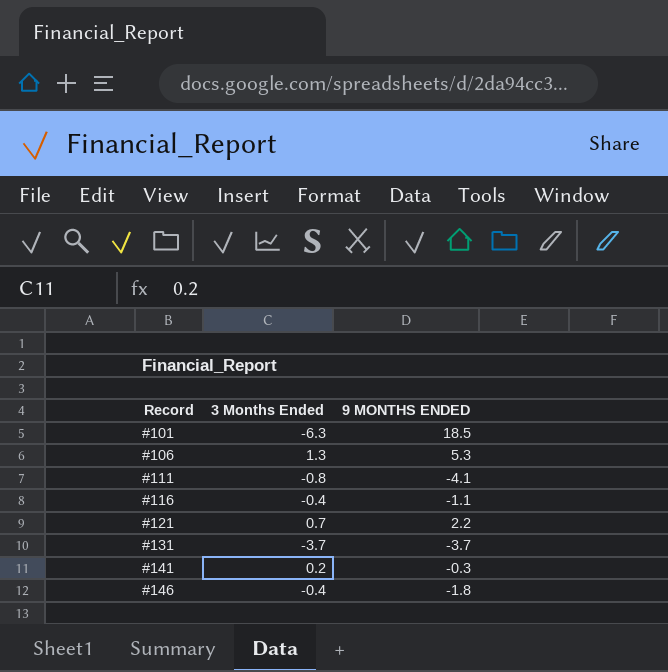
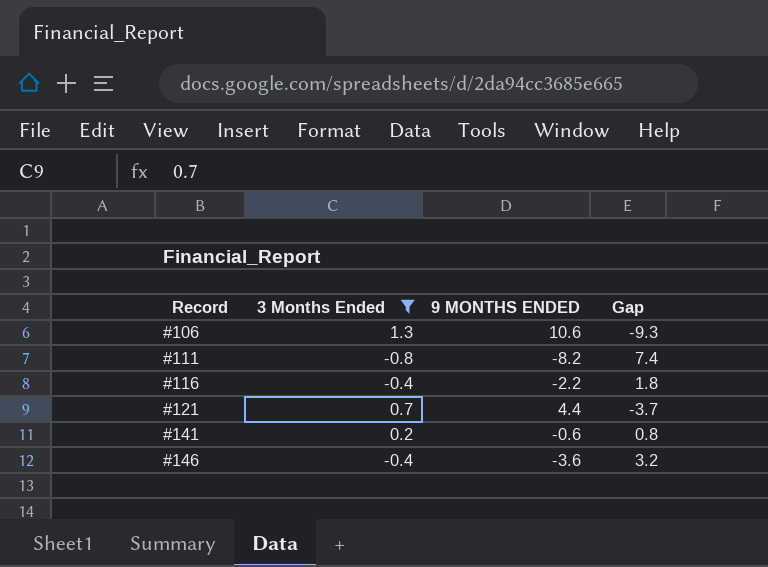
filter: none -> 3 Months Ended >= -0.8
column Gap | formula: none -> [3 Months Ended] - [9 MONTHS ENDED]
#106 | 9 MONTHS ENDED: 5.3 -> 10.6
#111 | 9 MONTHS ENDED: -4.1 -> -8.2
#116 | 9 MONTHS ENDED: -1.1 -> -2.2
#121 | 9 MONTHS ENDED: 2.2 -> 4.4
#141 | 9 MONTHS ENDED: -0.3 -> -0.6
#146 | 9 MONTHS ENDED: -1.8 -> -3.6

